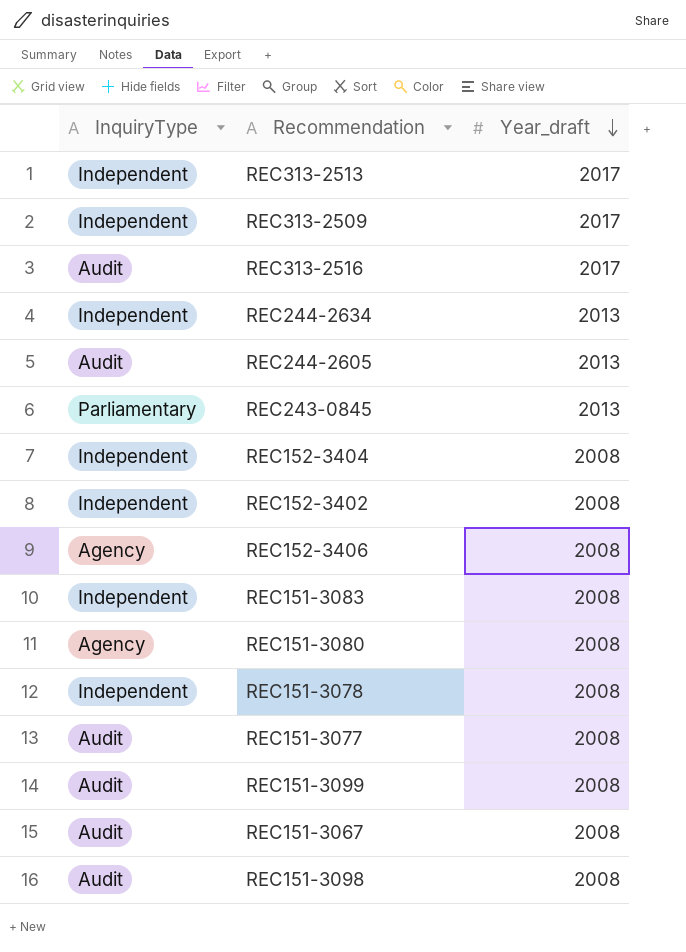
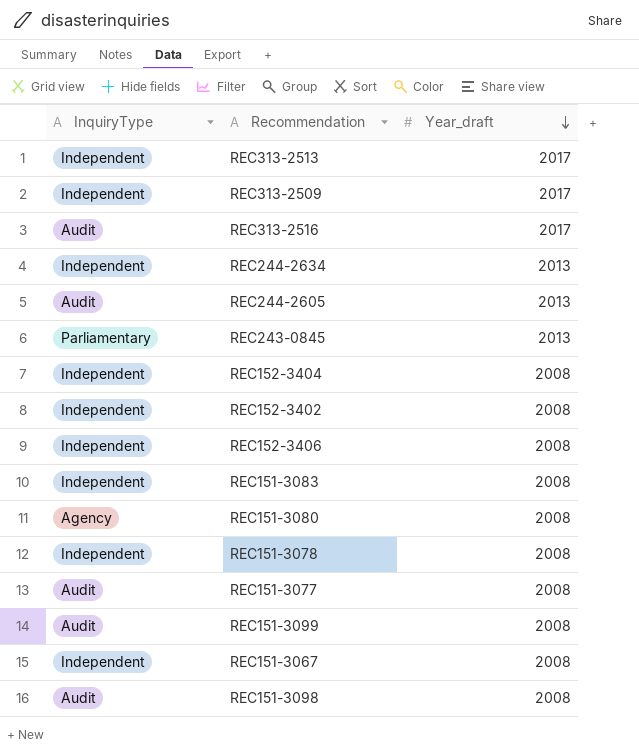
REC152-3406 | InquiryType: Agency -> Independent
REC151-3067 | InquiryType: Audit -> Independent

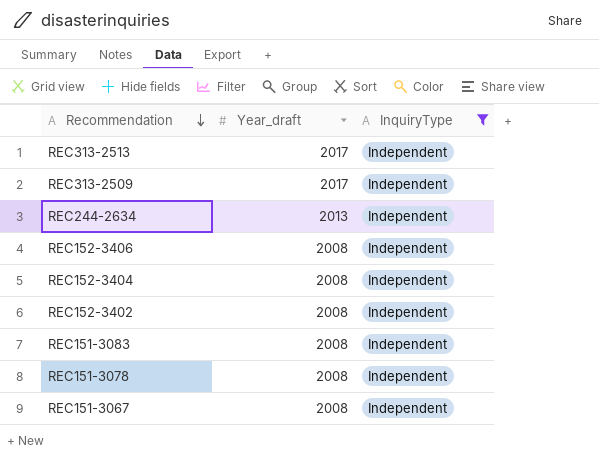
filter: none -> InquiryType = Independent
row order: Year_draft descending -> Recommendation descending
column InquiryType | position: 1 -> 3

